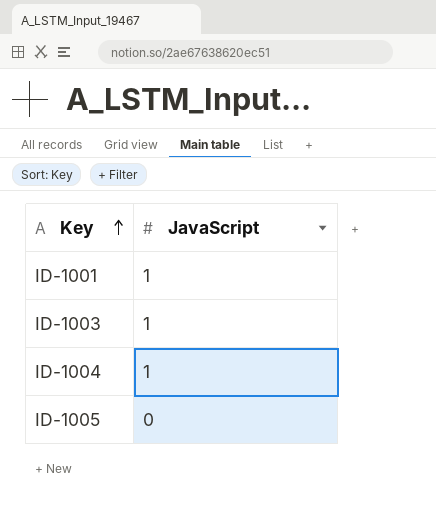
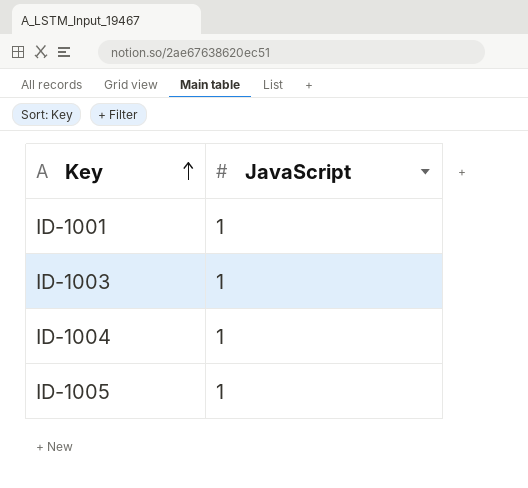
ID-1005 | JavaScript: 0 -> 1

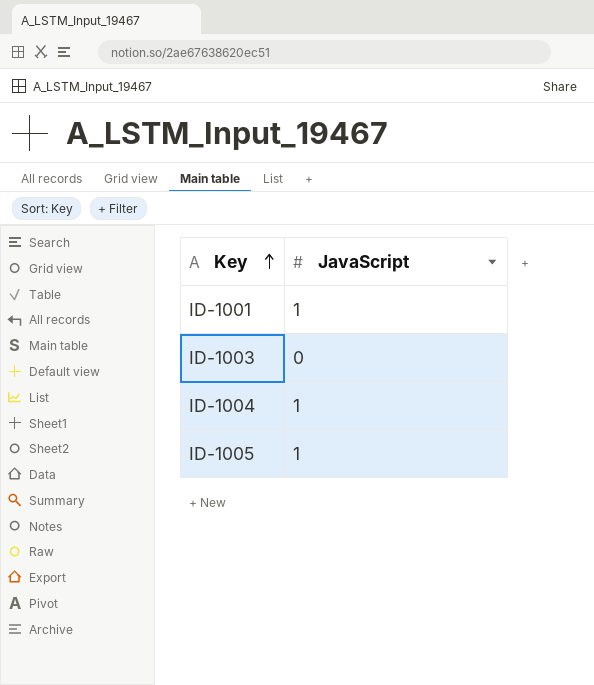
ID-1003 | JavaScript: 1 -> 0

